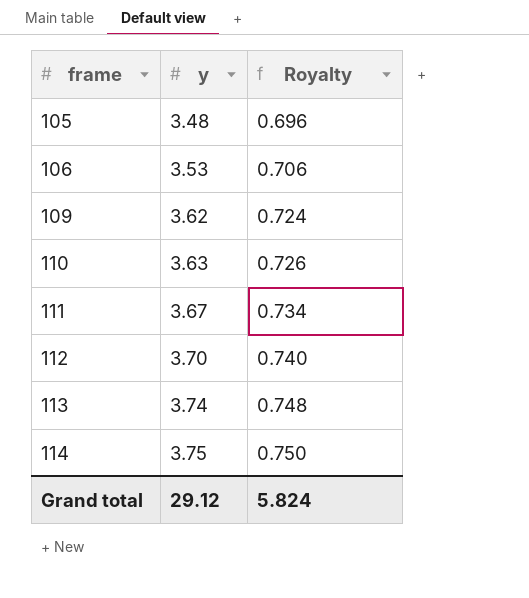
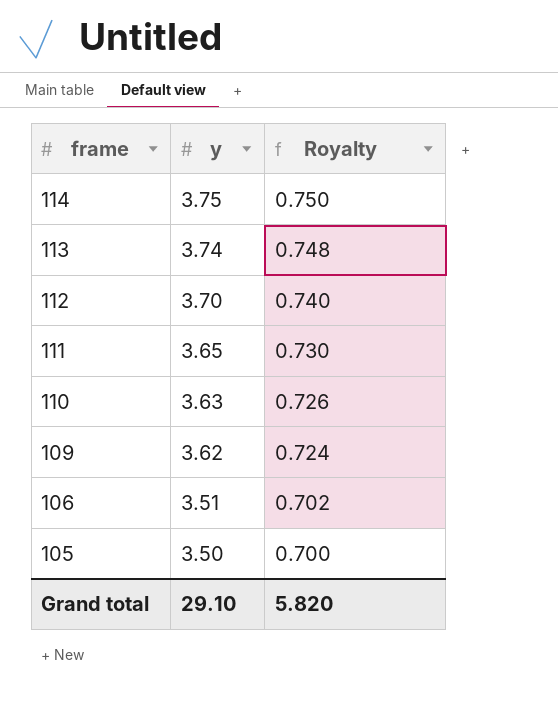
row order: frame ascending -> frame descending
111 | y: 3.67 -> 3.65
111 | Royalty: 0.734 -> 0.730
106 | y: 3.53 -> 3.51
106 | Royalty: 0.706 -> 0.702
105 | y: 3.48 -> 3.50
105 | Royalty: 0.696 -> 0.700
Grand total | y: 29.12 -> 29.10
Grand total | Royalty: 5.824 -> 5.820

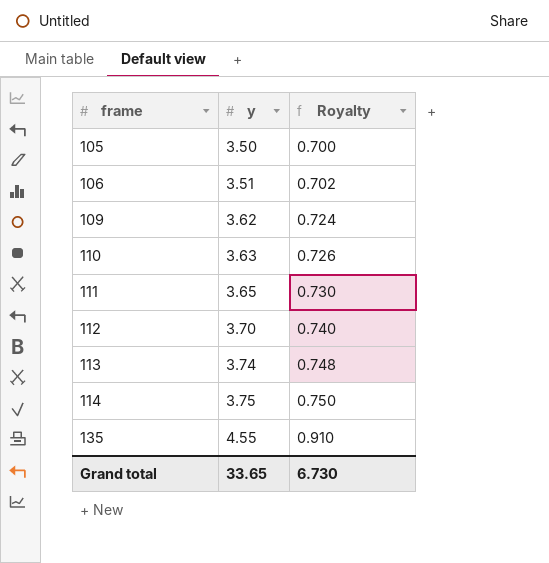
row order: frame descending -> frame ascending
row 135: none -> 4.55 | 0.910
Grand total | y: 29.10 -> 33.65
Grand total | Royalty: 5.820 -> 6.730

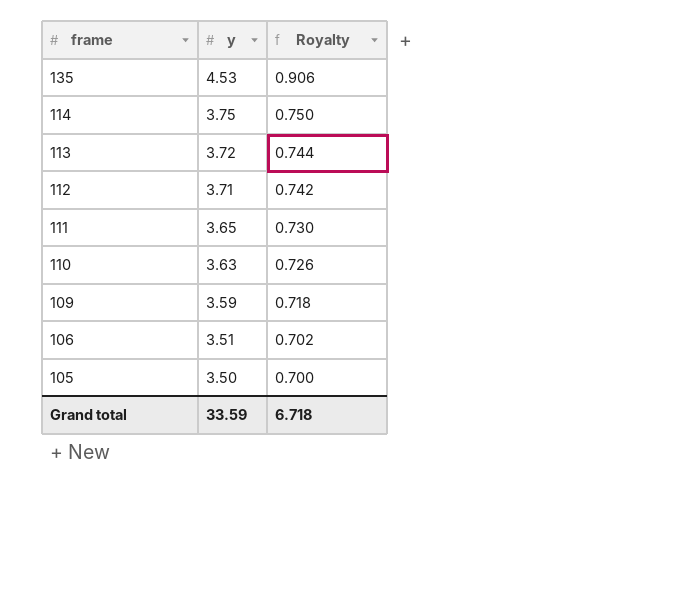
row order: frame ascending -> frame descending
135 | y: 4.55 -> 4.53
135 | Royalty: 0.910 -> 0.906
113 | y: 3.74 -> 3.72
113 | Royalty: 0.748 -> 0.744
112 | y: 3.70 -> 3.71
112 | Royalty: 0.740 -> 0.742
109 | y: 3.62 -> 3.59
109 | Royalty: 0.724 -> 0.718
Grand total | y: 33.65 -> 33.59
Grand total | Royalty: 6.730 -> 6.718

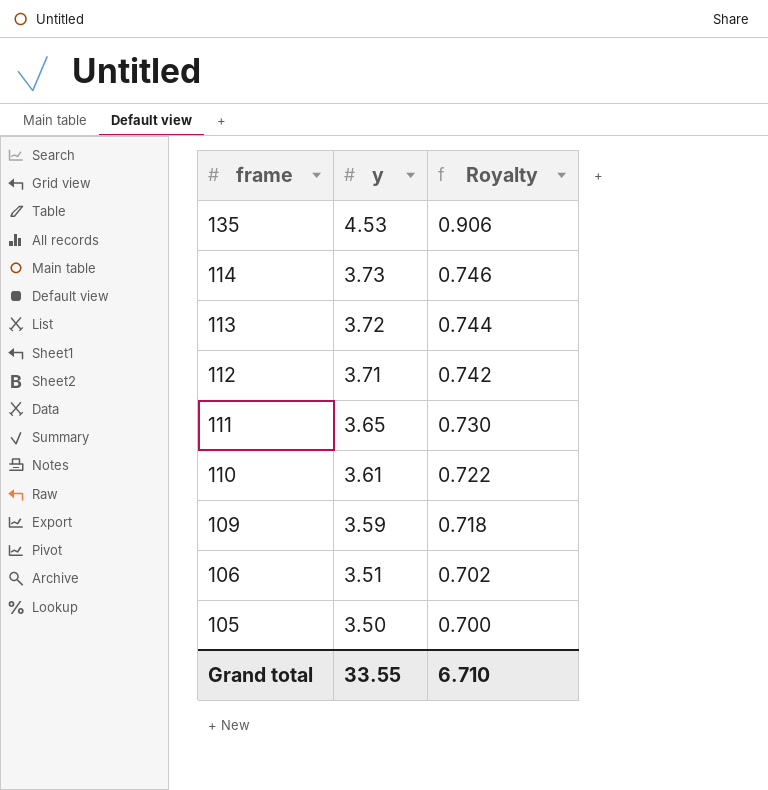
114 | y: 3.75 -> 3.73
114 | Royalty: 0.750 -> 0.746
110 | y: 3.63 -> 3.61
110 | Royalty: 0.726 -> 0.722
Grand total | y: 33.59 -> 33.55
Grand total | Royalty: 6.718 -> 6.710

